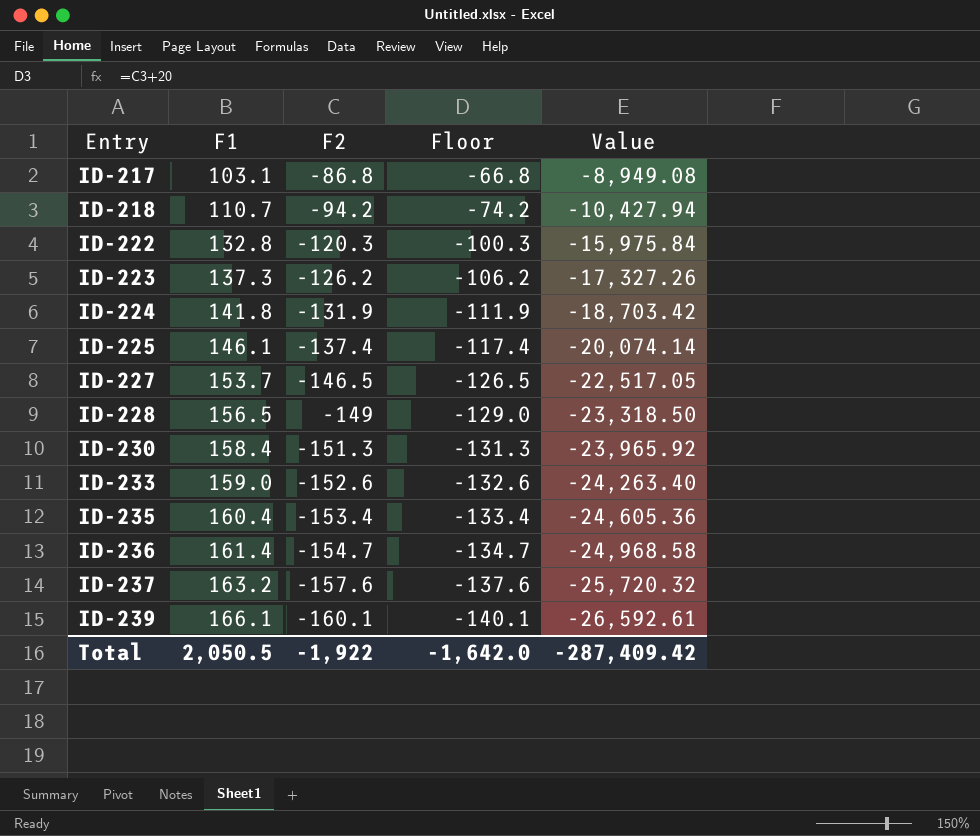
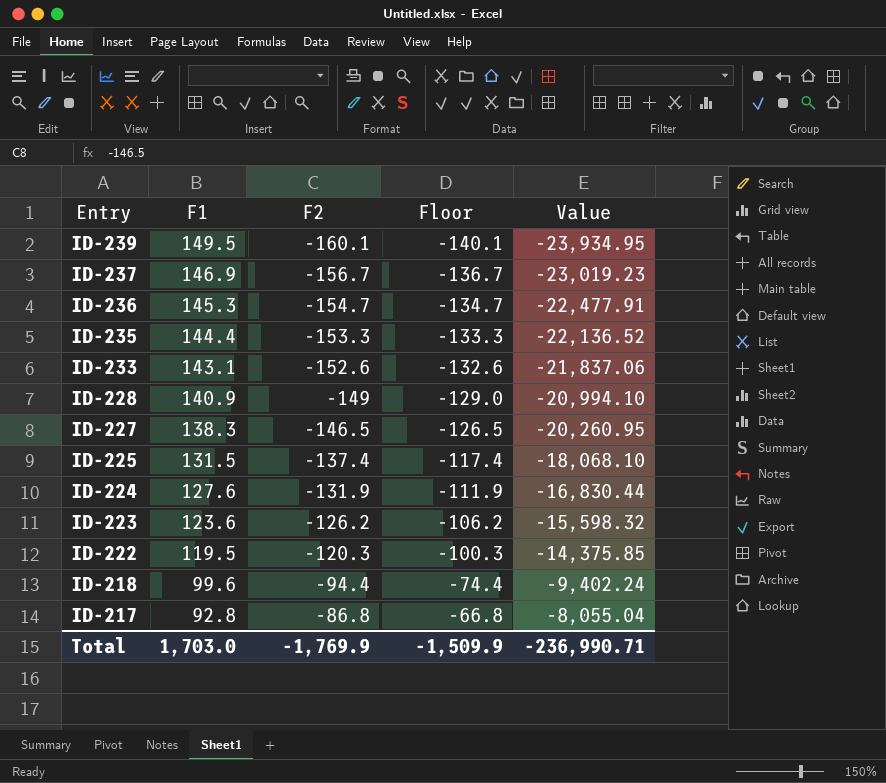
row order: Entry ascending -> Entry descending
row ID-230: 158.4 | -151.3 | -131.3 | -23,965.92 -> none
ID-239 | F1: 166.1 -> 149.5
ID-239 | Value: -26,592.61 -> -23,934.95
ID-237 | F1: 163.2 -> 146.9
ID-237 | F2: -157.6 -> -156.7
ID-237 | Floor: -137.6 -> -136.7
ID-237 | Value: -25,720.32 -> -23,019.23
ID-236 | F1: 161.4 -> 145.3
ID-236 | Value: -24,968.58 -> -22,477.91
ID-235 | F1: 160.4 -> 144.4
ID-235 | F2: -153.4 -> -153.3
ID-235 | Floor: -133.4 -> -133.3
ID-235 | Value: -24,605.36 -> -22,136.52
ID-233 | F1: 159.0 -> 143.1
ID-233 | Value: -24,263.40 -> -21,837.06
ID-228 | F1: 156.5 -> 140.9
ID-228 | Value: -23,318.50 -> -20,994.10
ID-227 | F1: 153.7 -> 138.3
ID-227 | Value: -22,517.05 -> -20,260.95
ID-225 | F1: 146.1 -> 131.5
ID-225 | Value: -20,074.14 -> -18,068.10
ID-224 | F1: 141.8 -> 127.6
ID-224 | Value: -18,703.42 -> -16,830.44
ID-223 | F1: 137.3 -> 123.6
ID-223 | Value: -17,327.26 -> -15,598.32
ID-222 | F1: 132.8 -> 119.5
ID-222 | Value: -15,975.84 -> -14,375.85
ID-218 | F1: 110.7 -> 99.6
ID-218 | F2: -94.2 -> -94.4
ID-218 | Floor: -74.2 -> -74.4
ID-218 | Value: -10,427.94 -> -9,402.24
ID-217 | F1: 103.1 -> 92.8
ID-217 | Value: -8,949.08 -> -8,055.04
Total | F1: 2,050.5 -> 1,703.0
Total | F2: -1,922 -> -1,769.9
Total | Floor: -1,642.0 -> -1,509.9
Total | Value: -287,409.42 -> -236,990.71

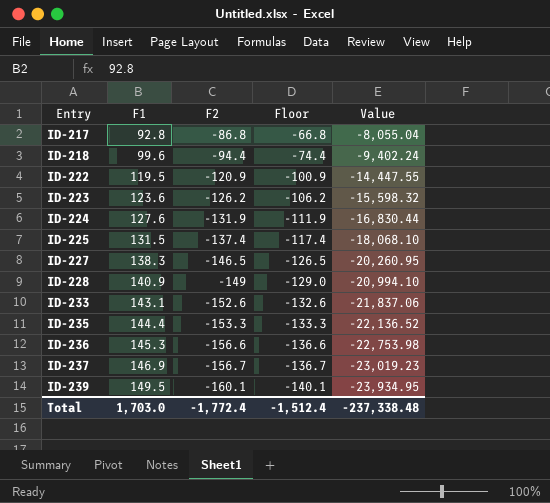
row order: Entry descending -> Entry ascending
ID-222 | F2: -120.3 -> -120.9
ID-222 | Floor: -100.3 -> -100.9
ID-222 | Value: -14,375.85 -> -14,447.55
ID-236 | F2: -154.7 -> -156.6
ID-236 | Floor: -134.7 -> -136.6
ID-236 | Value: -22,477.91 -> -22,753.98
Total | F2: -1,769.9 -> -1,772.4
Total | Floor: -1,509.9 -> -1,512.4
Total | Value: -236,990.71 -> -237,338.48

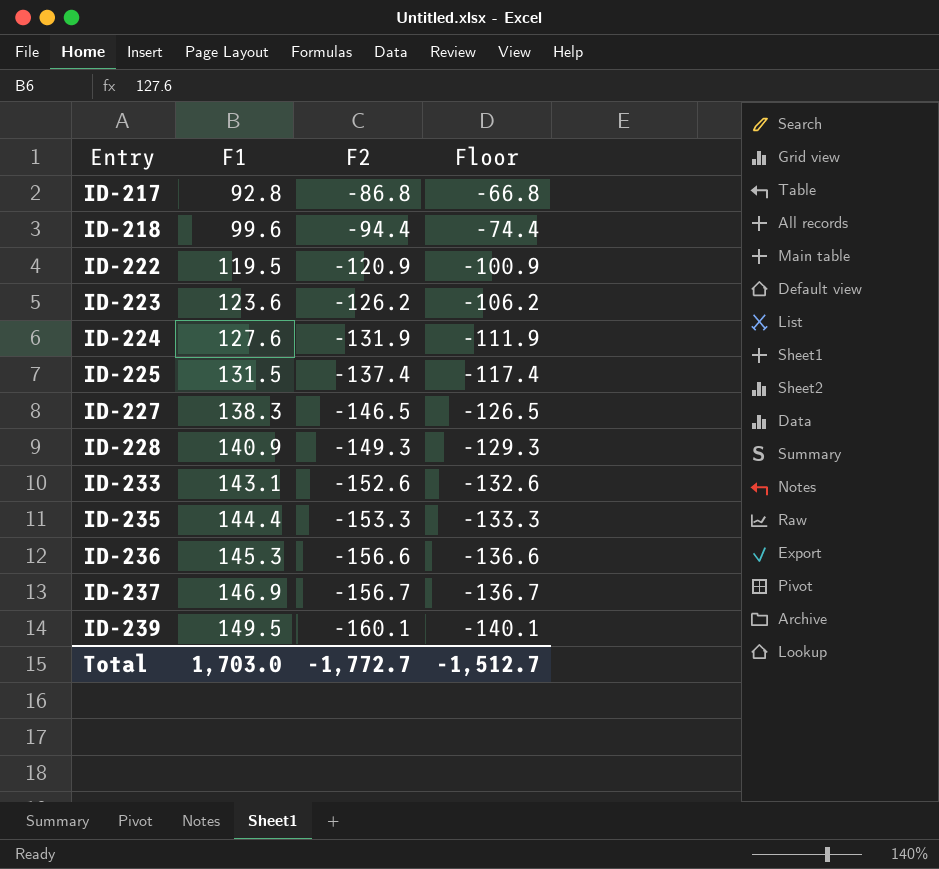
column Value | formula: [F1] * [F2] -> none
ID-228 | F2: -149 -> -149.3
ID-228 | Floor: -129.0 -> -129.3
Total | F2: -1,772.4 -> -1,772.7
Total | Floor: -1,512.4 -> -1,512.7

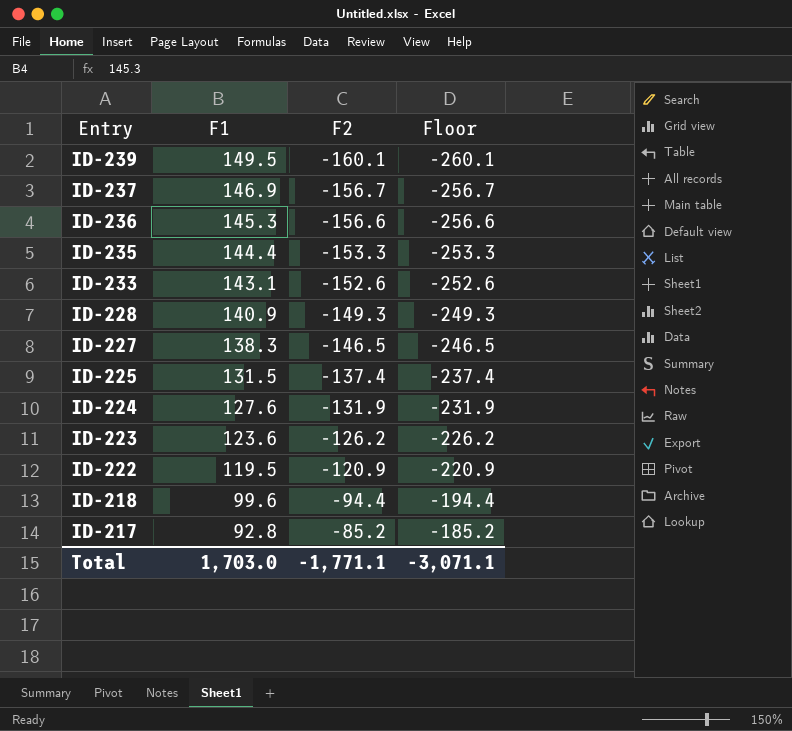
row order: Entry ascending -> Entry descending
column Floor | formula: [F2] + 20 -> [F2] - 100
ID-217 | F2: -86.8 -> -85.2
Total | F2: -1,772.7 -> -1,771.1
Total | Floor: -1,512.7 -> -3,071.1

